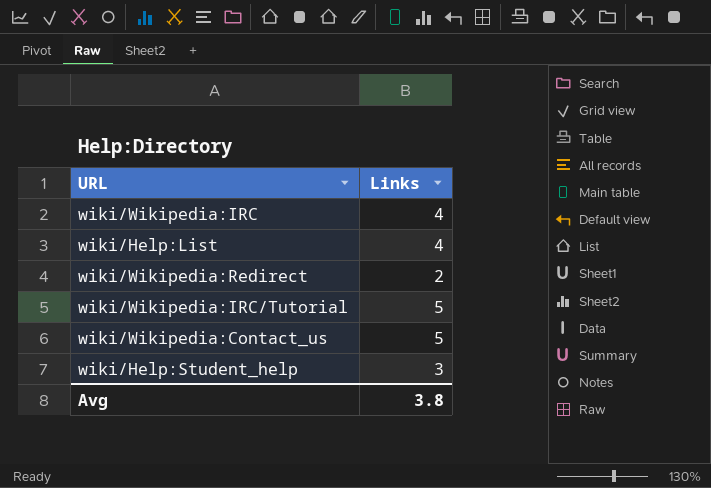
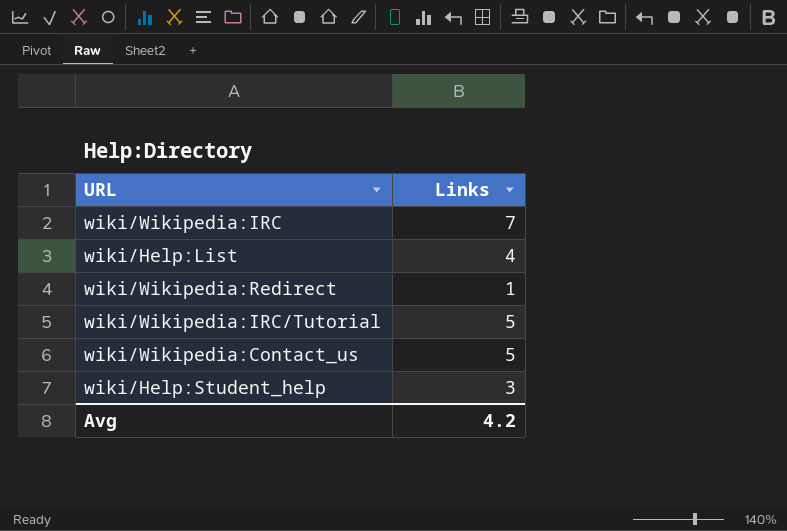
wiki/Wikipedia:IRC | Links: 4 -> 7
wiki/Wikipedia:Redirect | Links: 2 -> 1
Avg | Links: 3.8 -> 4.2

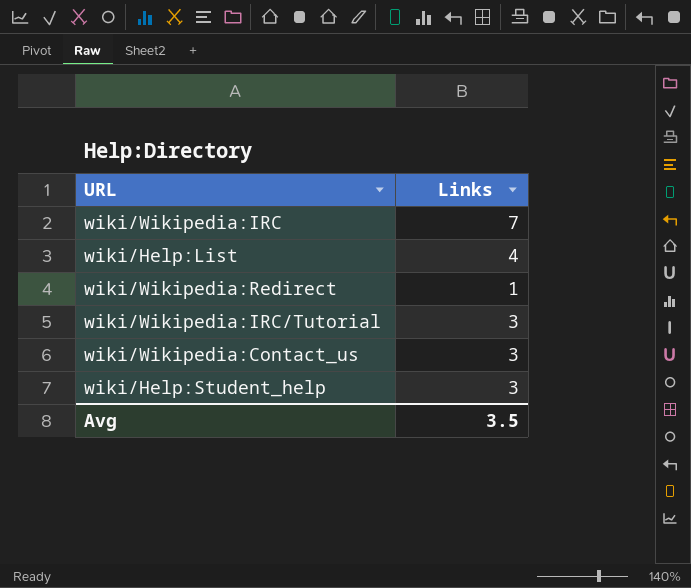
wiki/Wikipedia:IRC/Tutorial | Links: 5 -> 3
wiki/Wikipedia:Contact_us | Links: 5 -> 3
Avg | Links: 4.2 -> 3.5

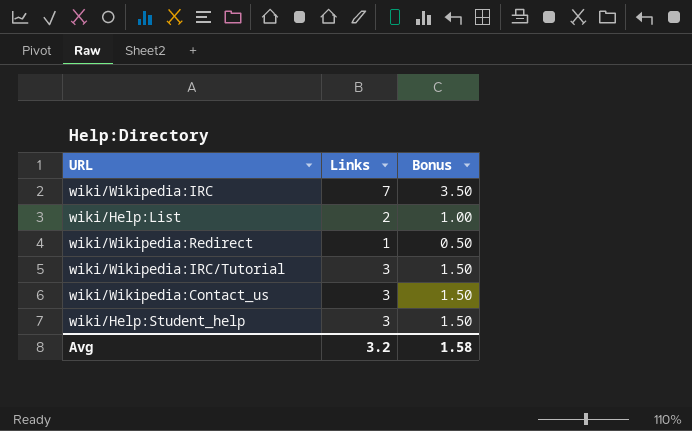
column Bonus | formula: none -> [Links] * 0.5
wiki/Help:List | Links: 4 -> 2
Avg | Links: 3.5 -> 3.2

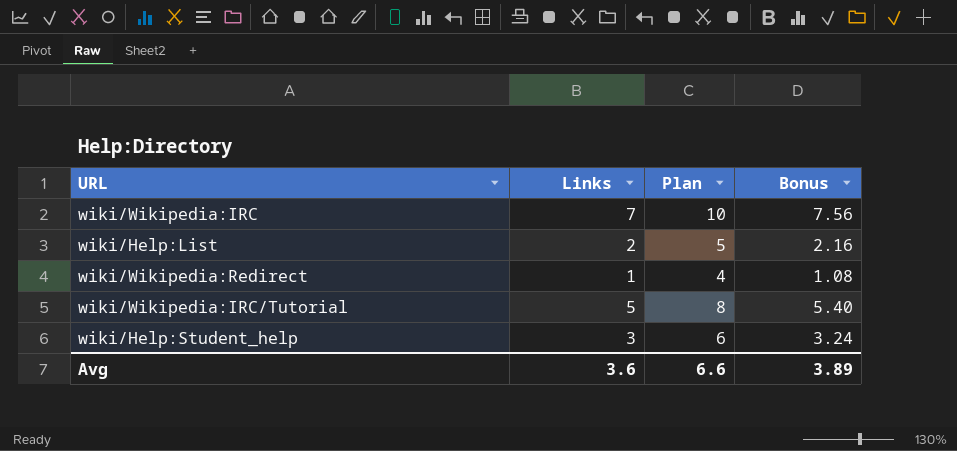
column Plan | formula: none -> [Links] + 3
column Bonus | formula: [Links] * 0.5 -> [Links] * 1.08
row wiki/Wikipedia:Contact_us: 3 | 1.50 -> none
wiki/Wikipedia:IRC/Tutorial | Links: 3 -> 5
Avg | Links: 3.2 -> 3.6
Avg | Bonus: 1.58 -> 3.89

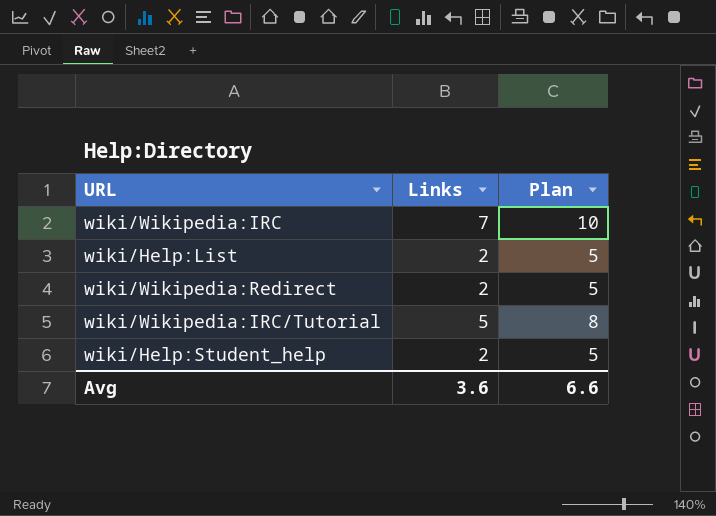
column Bonus | formula: [Links] * 1.08 -> none
wiki/Wikipedia:Redirect | Links: 1 -> 2
wiki/Wikipedia:Redirect | Plan: 4 -> 5
wiki/Help:Student_help | Links: 3 -> 2
wiki/Help:Student_help | Plan: 6 -> 5

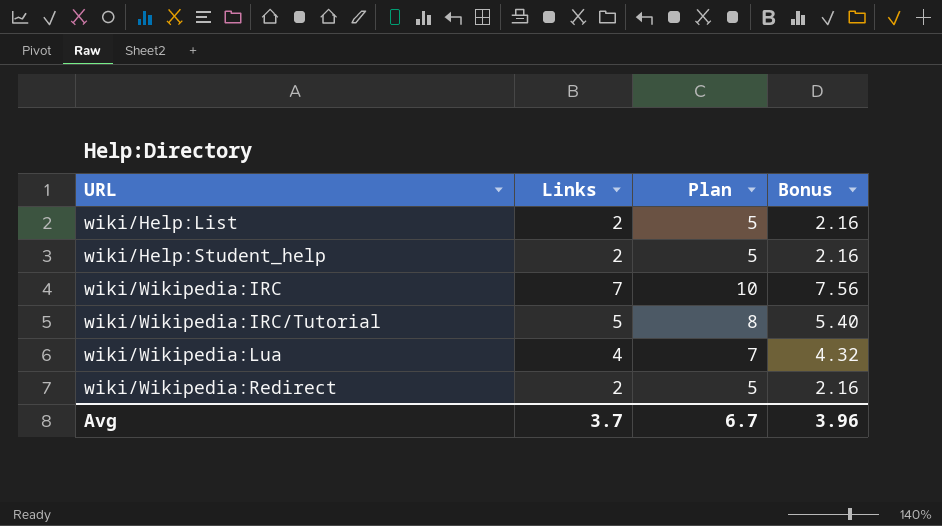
row order: none -> URL ascending
column Bonus | formula: none -> [Links] * 1.08
row wiki/Wikipedia:Lua: none -> 4 | 7 | 4.32
Avg | Links: 3.6 -> 3.7
Avg | Plan: 6.6 -> 6.7

